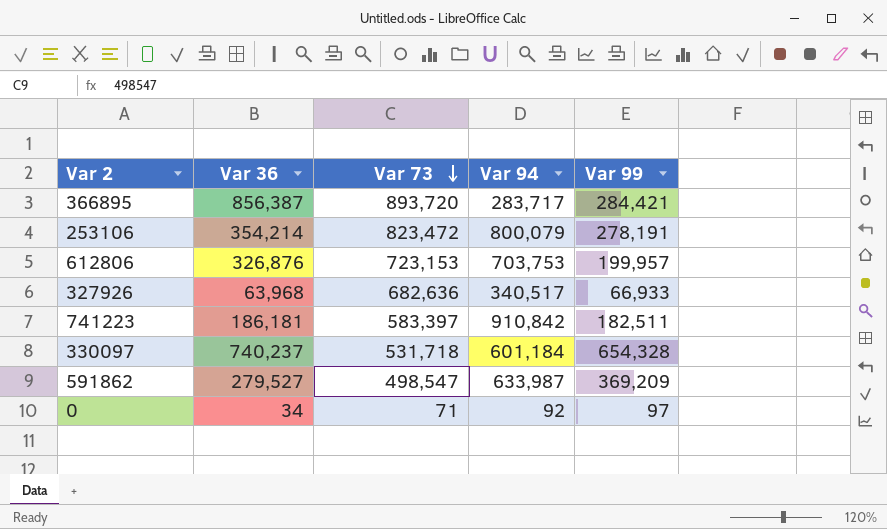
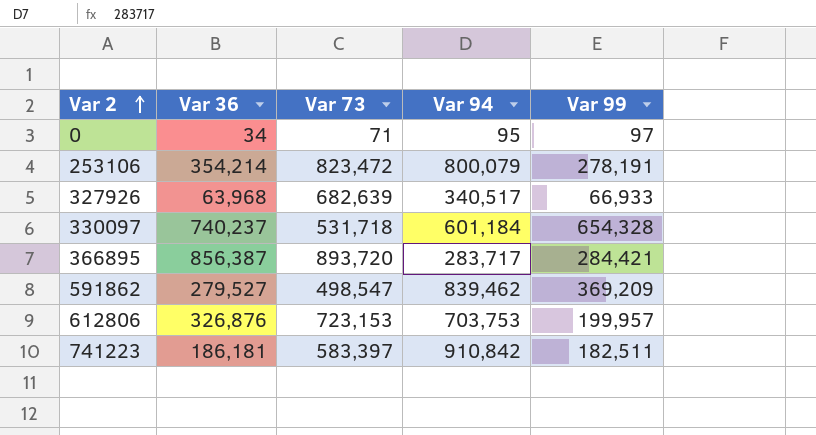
row order: Var 73 descending -> Var 2 ascending
0 | Var 94: 92 -> 95
327926 | Var 73: 682,636 -> 682,639
591862 | Var 94: 633,987 -> 839,462

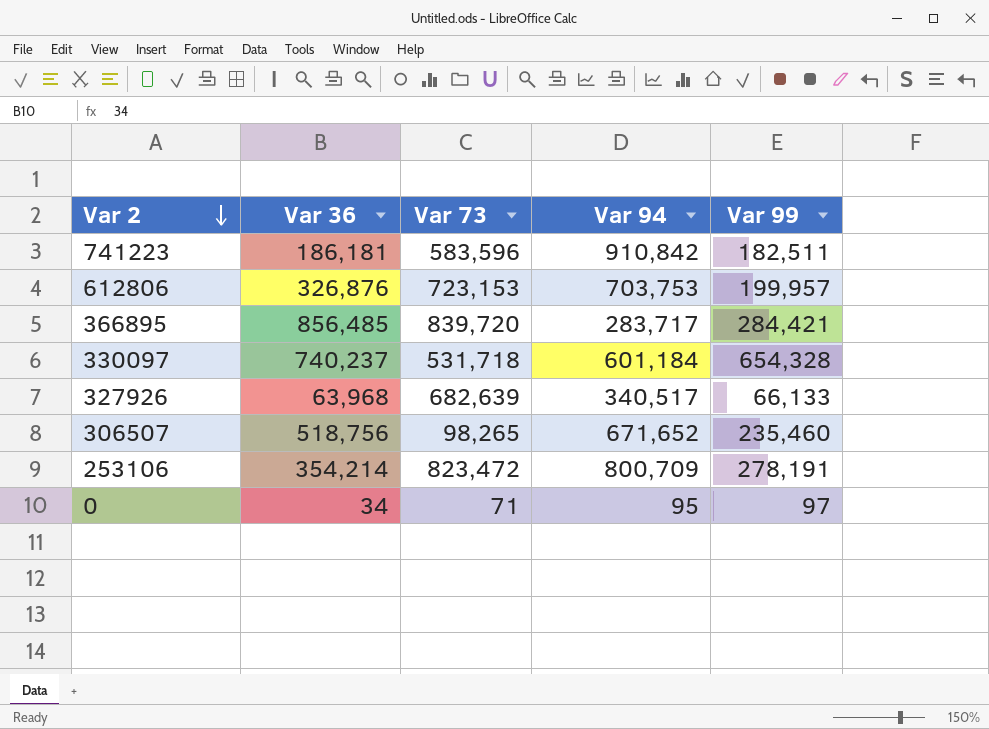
row order: Var 2 ascending -> Var 2 descending
row 591862: 279,527 | 498,547 | 839,462 | 369,209 -> none
741223 | Var 73: 583,397 -> 583,596
366895 | Var 36: 856,387 -> 856,485
366895 | Var 73: 893,720 -> 839,720
327926 | Var 99: 66,933 -> 66,133
row 306507: none -> 518,756 | 98,265 | 671,652 | 235,460
253106 | Var 94: 800,079 -> 800,709

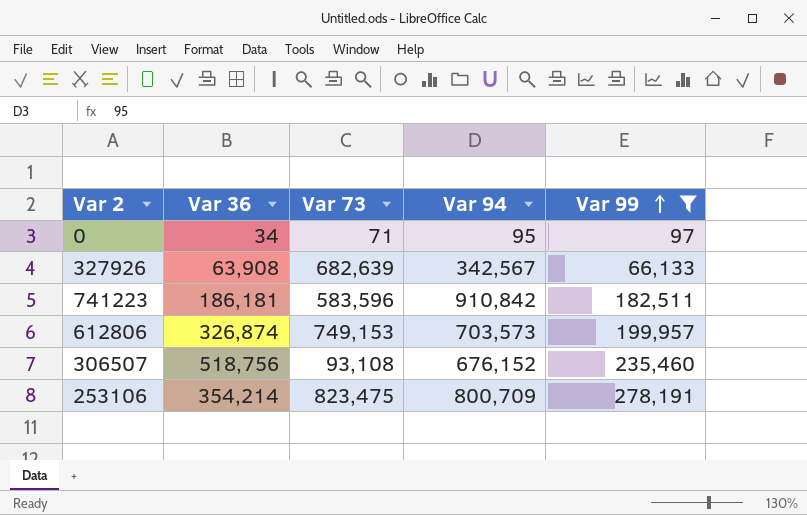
filter: none -> Var 99 <= 278,191
row order: Var 2 descending -> Var 99 ascending
327926 | Var 36: 63,968 -> 63,908
327926 | Var 94: 340,517 -> 342,567
612806 | Var 36: 326,876 -> 326,874
612806 | Var 73: 723,153 -> 749,153
612806 | Var 94: 703,753 -> 703,573
306507 | Var 73: 98,265 -> 93,108
306507 | Var 94: 671,652 -> 676,152
253106 | Var 73: 823,472 -> 823,475

